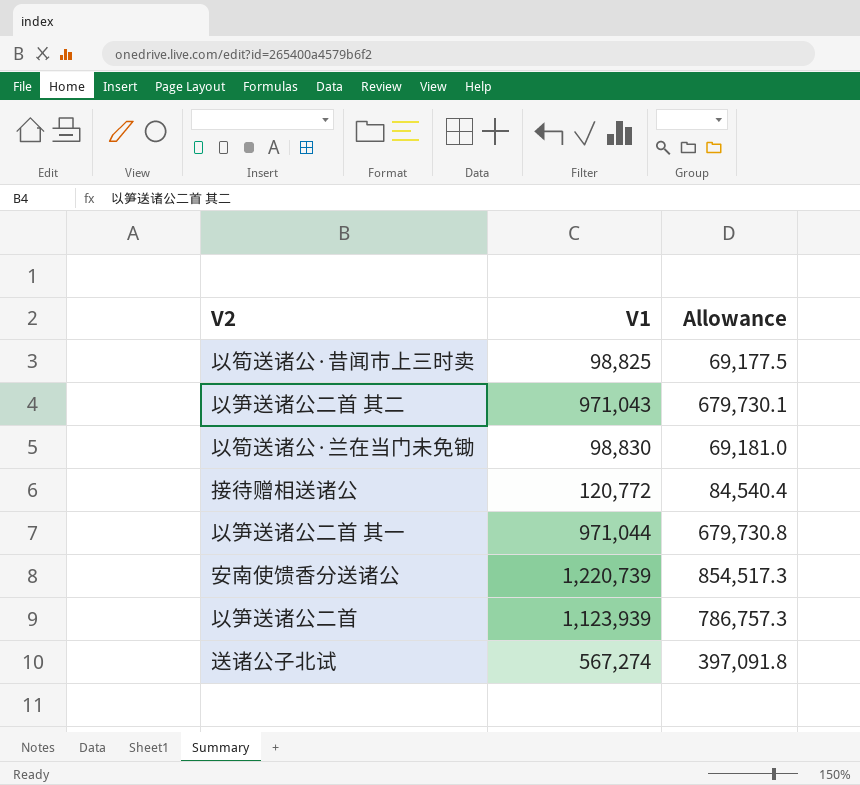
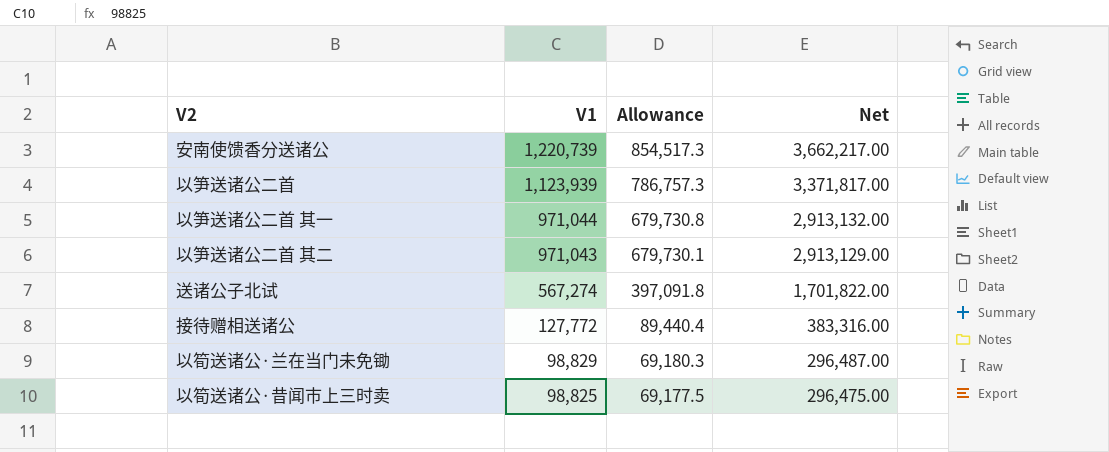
row order: none -> V1 descending
column Net | formula: none -> [V1] * 3
接待赠相送诸公 | V1: 120,772 -> 127,772
接待赠相送诸公 | Allowance: 84,540.4 -> 89,440.4
以筍送诸公·兰在当门未免锄 | V1: 98,830 -> 98,829
以筍送诸公·兰在当门未免锄 | Allowance: 69,181.0 -> 69,180.3

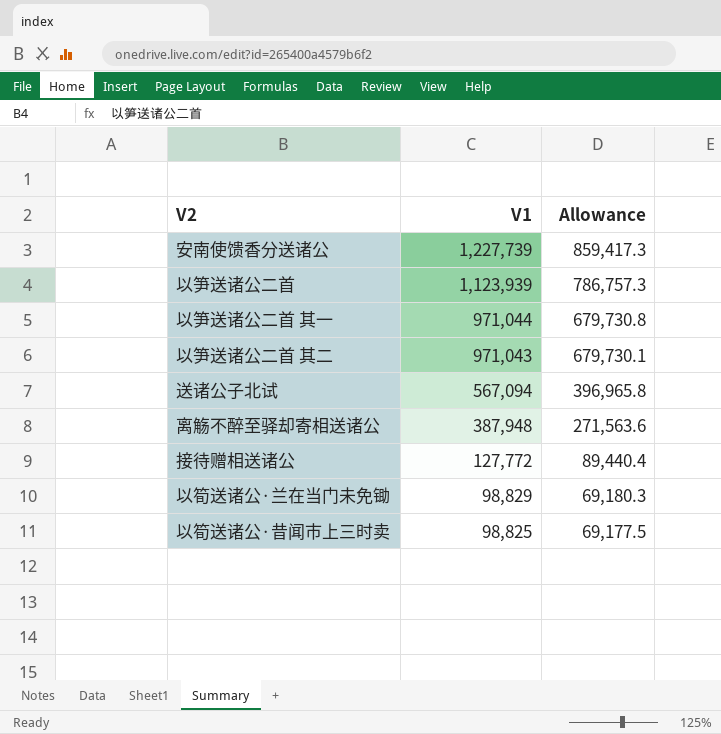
column Net | formula: [V1] * 3 -> none
安南使馈香分送诸公 | V1: 1,220,739 -> 1,227,739
安南使馈香分送诸公 | Allowance: 854,517.3 -> 859,417.3
送诸公子北试 | V1: 567,274 -> 567,094
送诸公子北试 | Allowance: 397,091.8 -> 396,965.8
row 离觞不醉至驿却寄相送诸公: none -> 387,948 | 271,563.6

